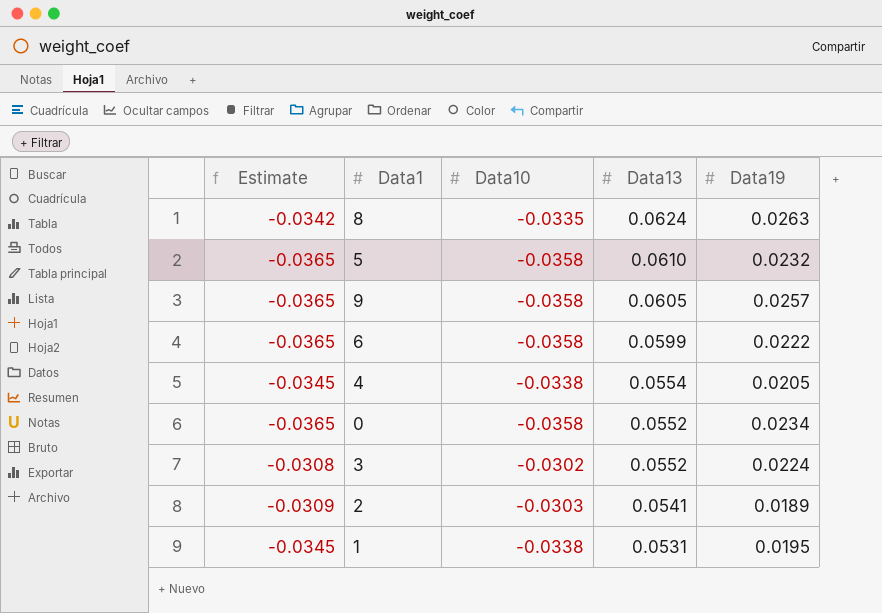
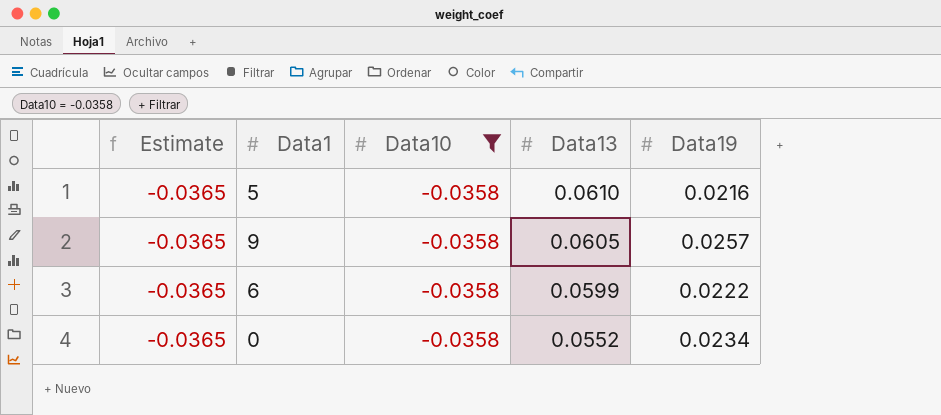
filter: none -> Data10 = -0.0358
5 | Data19: 0.0232 -> 0.0216

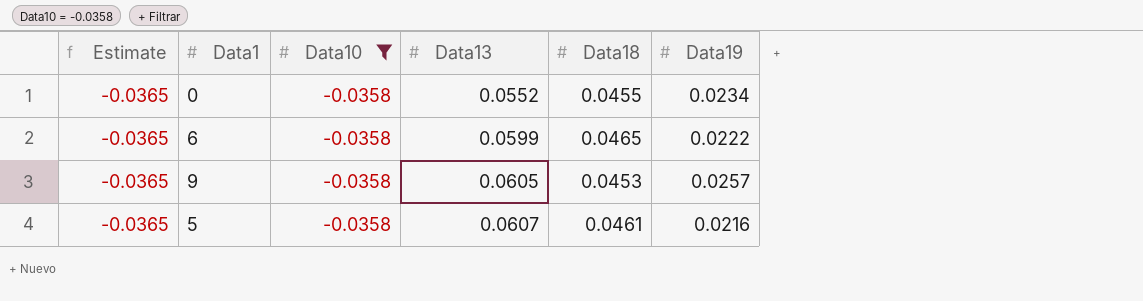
row order: Data13 descending -> Data13 ascending
column Data18 | position: none -> 5
5 | Data13: 0.0610 -> 0.0607

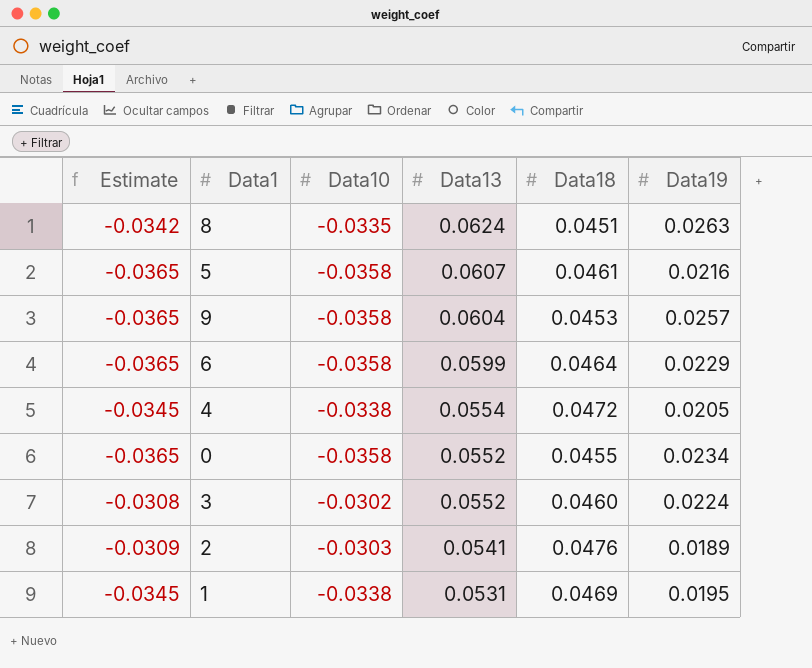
filter: Data10 = -0.0358 -> none
row order: Data13 ascending -> Data13 descending
9 | Data13: 0.0605 -> 0.0604
6 | Data18: 0.0465 -> 0.0464
6 | Data19: 0.0222 -> 0.0229

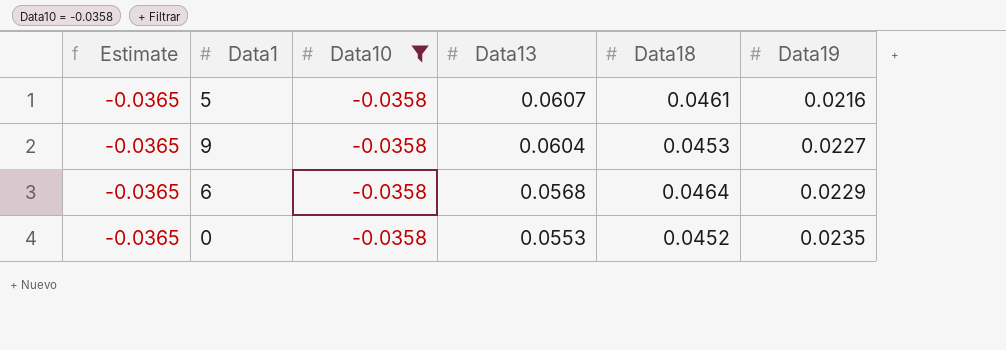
filter: none -> Data10 = -0.0358
9 | Data19: 0.0257 -> 0.0227
6 | Data13: 0.0599 -> 0.0568
0 | Data13: 0.0552 -> 0.0553
0 | Data18: 0.0455 -> 0.0452
0 | Data19: 0.0234 -> 0.0235

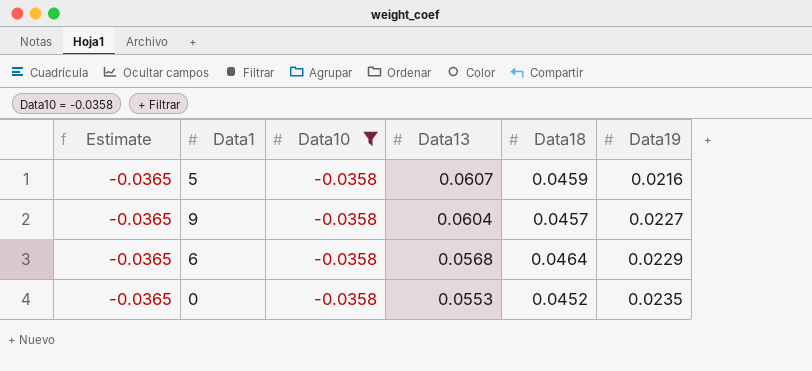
5 | Data18: 0.0461 -> 0.0459
9 | Data18: 0.0453 -> 0.0457

